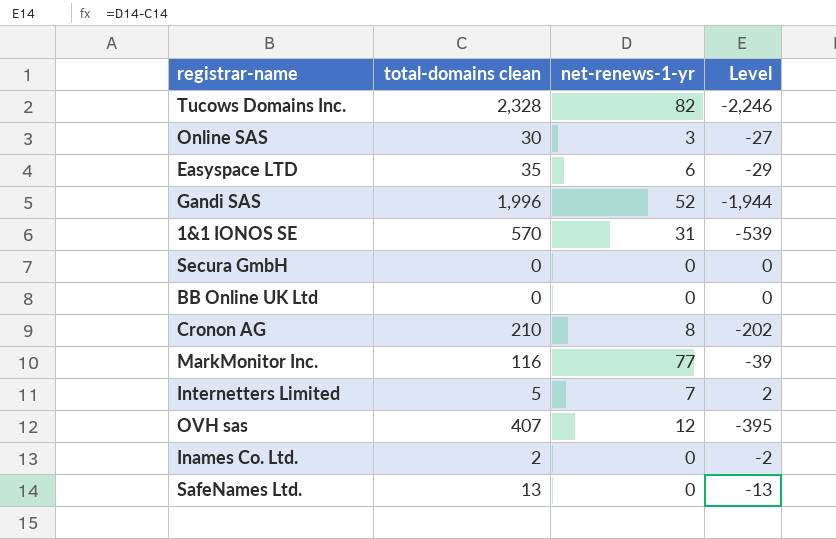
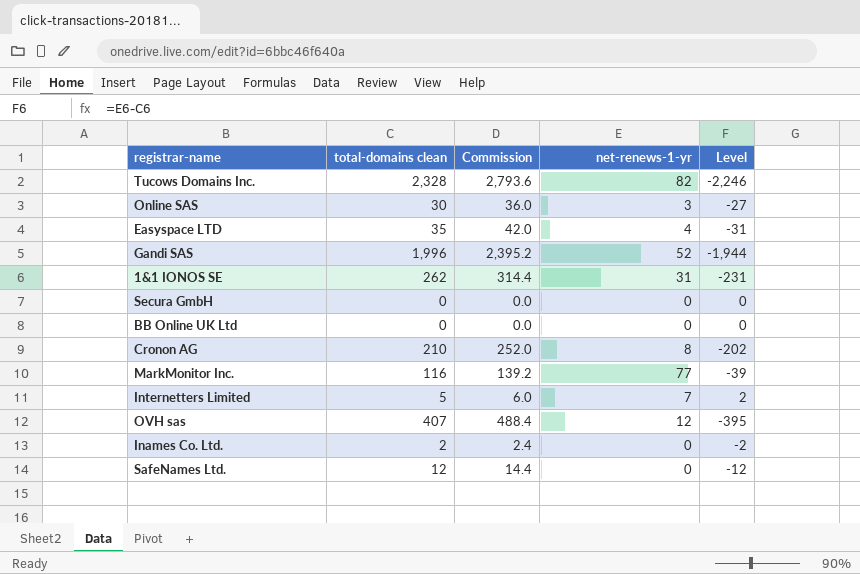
column Commission | formula: none -> [total-domains clean] * 1.2
Easyspace LTD | net-renews-1-yr: 6 -> 4
Easyspace LTD | Level: -29 -> -31
1&1 IONOS SE | total-domains clean: 570 -> 262
1&1 IONOS SE | Level: -539 -> -231
SafeNames Ltd. | total-domains clean: 13 -> 12
SafeNames Ltd. | Level: -13 -> -12

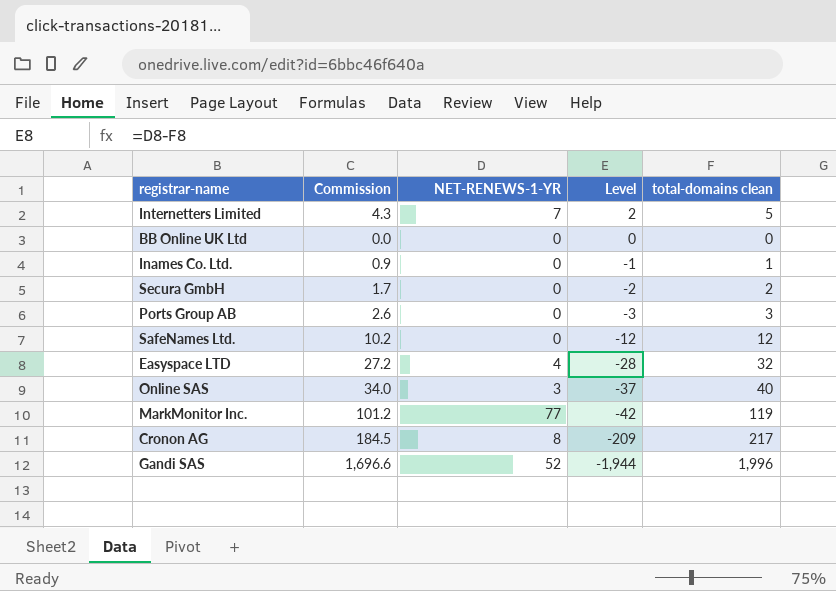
row order: none -> Level descending
column Commission | formula: [total-domains clean] * 1.2 -> [total-domains clean] * 0.85
column name: net-renews-1-yr -> NET-RENEWS-1-YR
column total-domains clean | position: 2 -> 5
row Tucows Domains Inc.: 2,328 | 2,793.6 | 82 | -2,246 -> none
row 1&1 IONOS SE: 262 | 314.4 | 31 | -231 -> none
row OVH sas: 407 | 488.4 | 12 | -395 -> none
Inames Co. Ltd. | Level: -2 -> -1
Inames Co. Ltd. | total-domains clean: 2 -> 1
Secura GmbH | Level: 0 -> -2
Secura GmbH | total-domains clean: 0 -> 2
row Ports Group AB: none -> 2.6 | 0 | -3 | 3
Easyspace LTD | Level: -31 -> -28
Easyspace LTD | total-domains clean: 35 -> 32
Online SAS | Level: -27 -> -37
Online SAS | total-domains clean: 30 -> 40
MarkMonitor Inc. | Level: -39 -> -42
MarkMonitor Inc. | total-domains clean: 116 -> 119
Cronon AG | Level: -202 -> -209
Cronon AG | total-domains clean: 210 -> 217

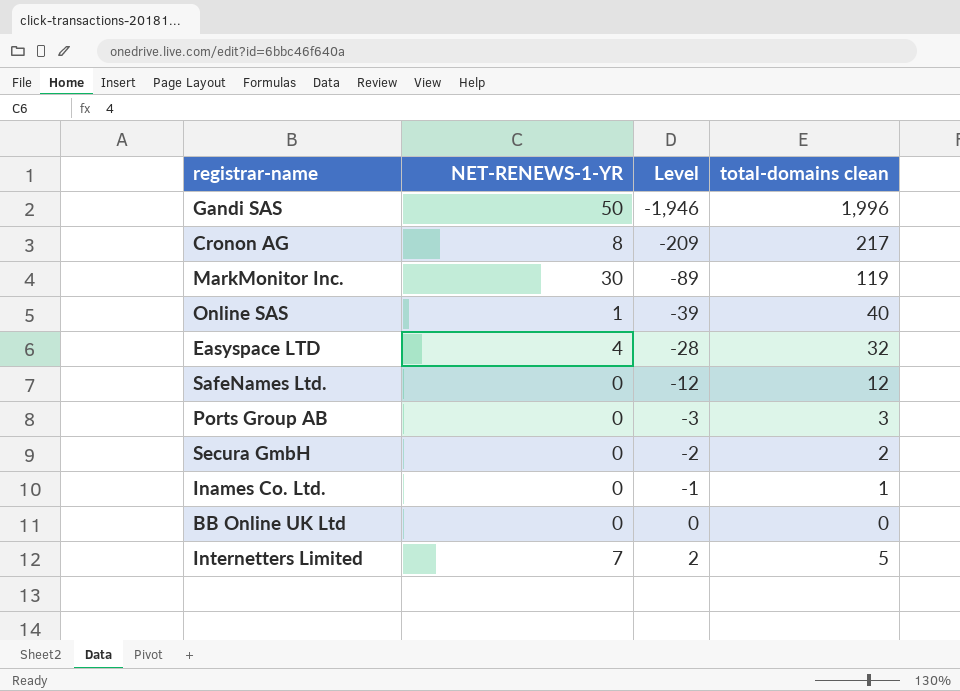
row order: Level descending -> Level ascending
column Commission | formula: [total-domains clean] * 0.85 -> none
Gandi SAS | NET-RENEWS-1-YR: 52 -> 50
Gandi SAS | Level: -1,944 -> -1,946
MarkMonitor Inc. | NET-RENEWS-1-YR: 77 -> 30
MarkMonitor Inc. | Level: -42 -> -89
Online SAS | NET-RENEWS-1-YR: 3 -> 1
Online SAS | Level: -37 -> -39

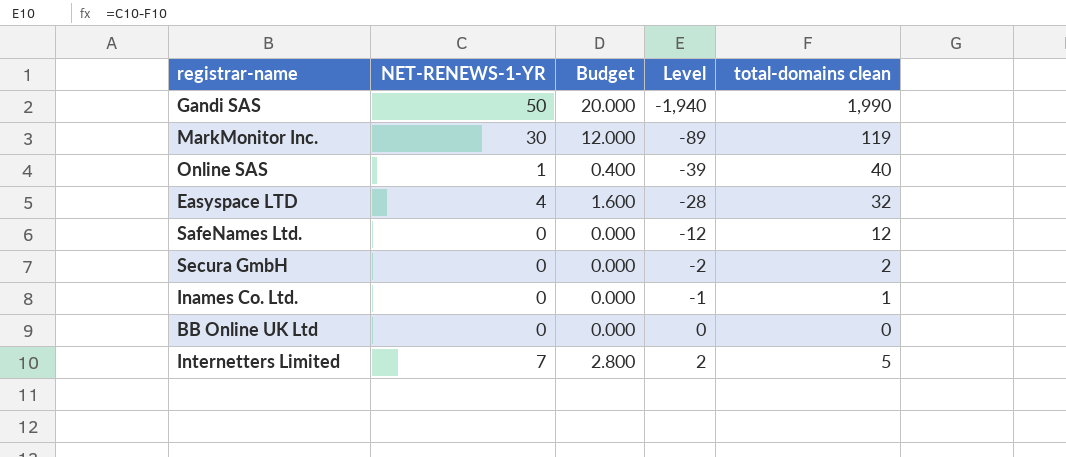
column Budget | formula: none -> [NET-RENEWS-1-YR] * 0.4
row Cronon AG: 8 | -209 | 217 -> none
row Ports Group AB: 0 | -3 | 3 -> none
Gandi SAS | Level: -1,946 -> -1,940
Gandi SAS | total-domains clean: 1,996 -> 1,990

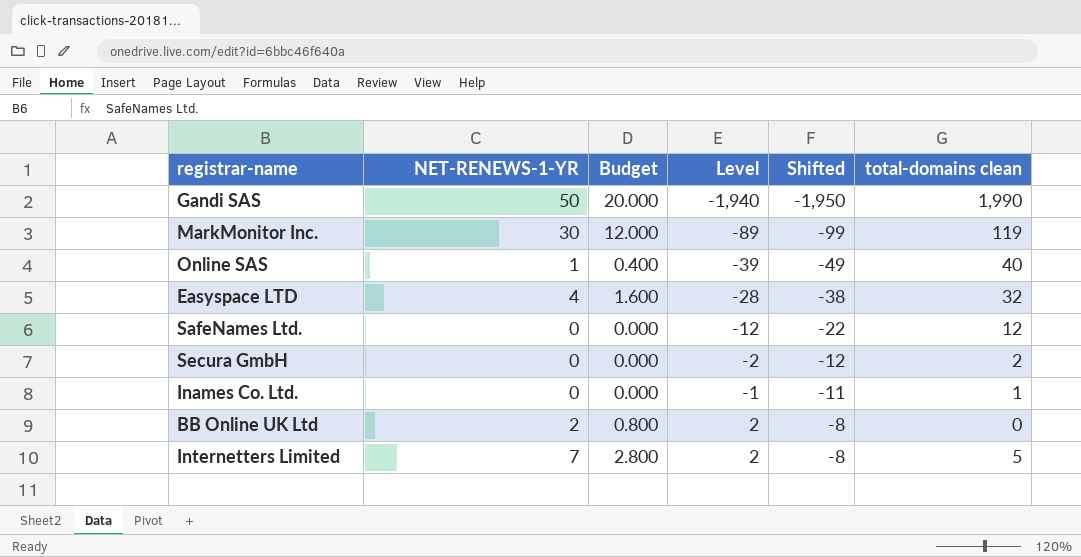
column Shifted | formula: none -> [Level] - 10
BB Online UK Ltd | NET-RENEWS-1-YR: 0 -> 2
BB Online UK Ltd | Budget: 0.000 -> 0.800
BB Online UK Ltd | Level: 0 -> 2

